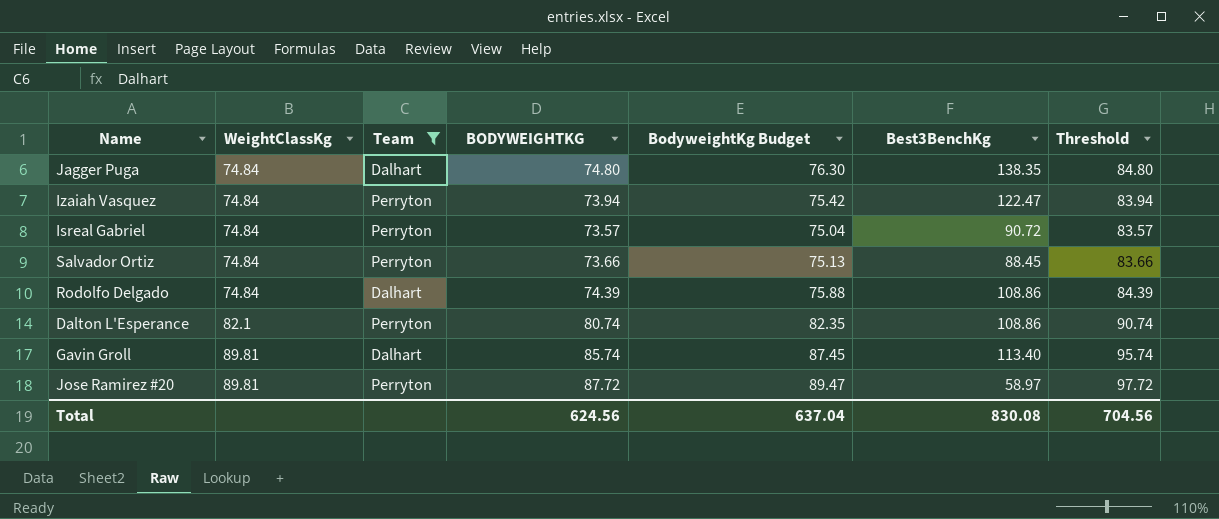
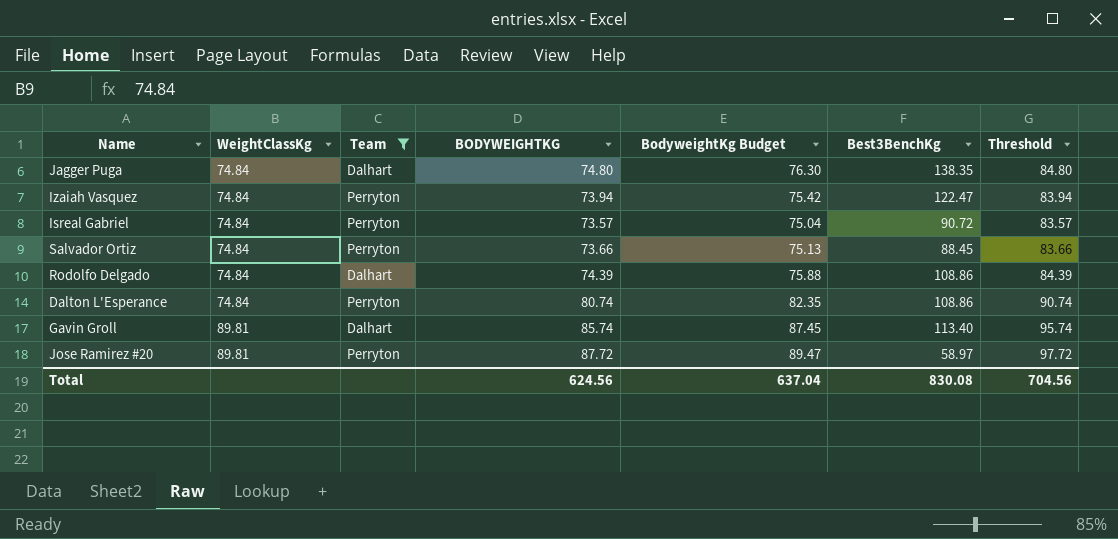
Dalton L'Esperance | WeightClassKg: 82.1 -> 74.84

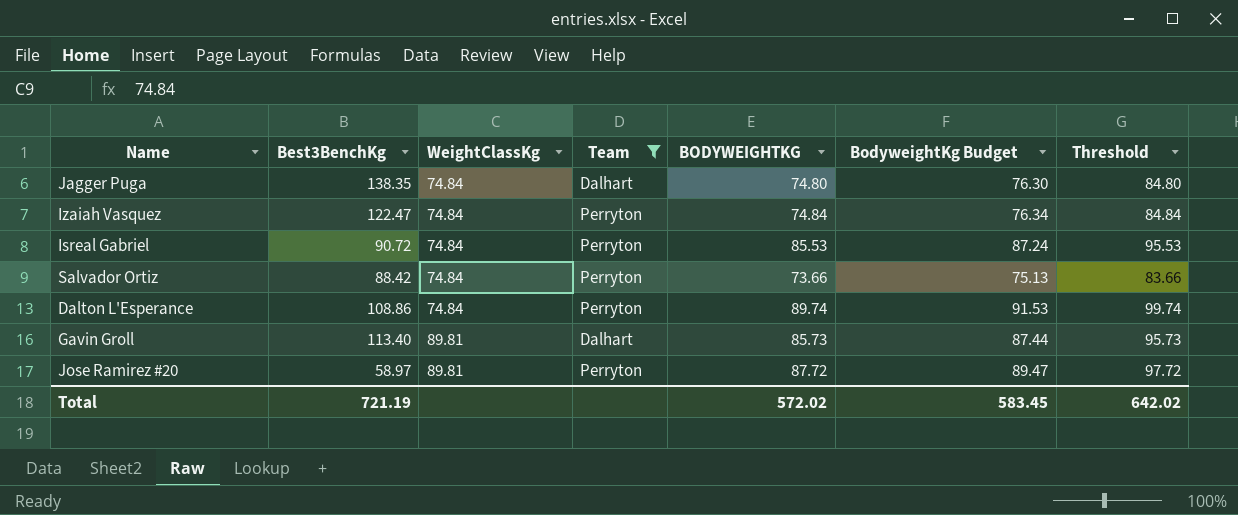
column Best3BenchKg | position: 6 -> 2
row Rodolfo Delgado: 74.84 | Dalhart | 74.39 | 75.88 | 108.86 | 84.39 -> none
Izaiah Vasquez | BODYWEIGHTKG: 73.94 -> 74.84
Izaiah Vasquez | BodyweightKg Budget: 75.42 -> 76.34
Izaiah Vasquez | Threshold: 83.94 -> 84.84
Isreal Gabriel | BODYWEIGHTKG: 73.57 -> 85.53
Isreal Gabriel | BodyweightKg Budget: 75.04 -> 87.24
Isreal Gabriel | Threshold: 83.57 -> 95.53
Salvador Ortiz | Best3BenchKg: 88.45 -> 88.42
Dalton L'Esperance | BODYWEIGHTKG: 80.74 -> 89.74
Dalton L'Esperance | BodyweightKg Budget: 82.35 -> 91.53
Dalton L'Esperance | Threshold: 90.74 -> 99.74
Gavin Groll | BODYWEIGHTKG: 85.74 -> 85.73
Gavin Groll | BodyweightKg Budget: 87.45 -> 87.44
Gavin Groll | Threshold: 95.74 -> 95.73
Total | Best3BenchKg: 830.08 -> 721.19
Total | BODYWEIGHTKG: 624.56 -> 572.02
Total | BodyweightKg Budget: 637.04 -> 583.45
Total | Threshold: 704.56 -> 642.02

